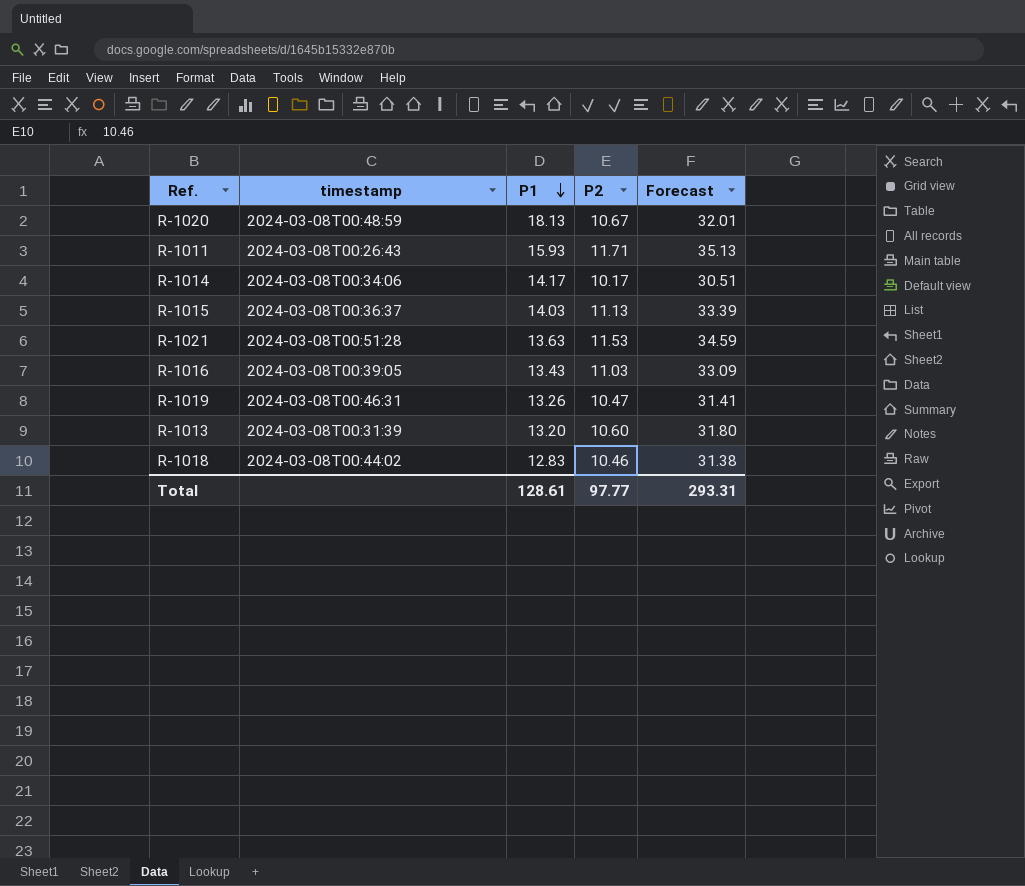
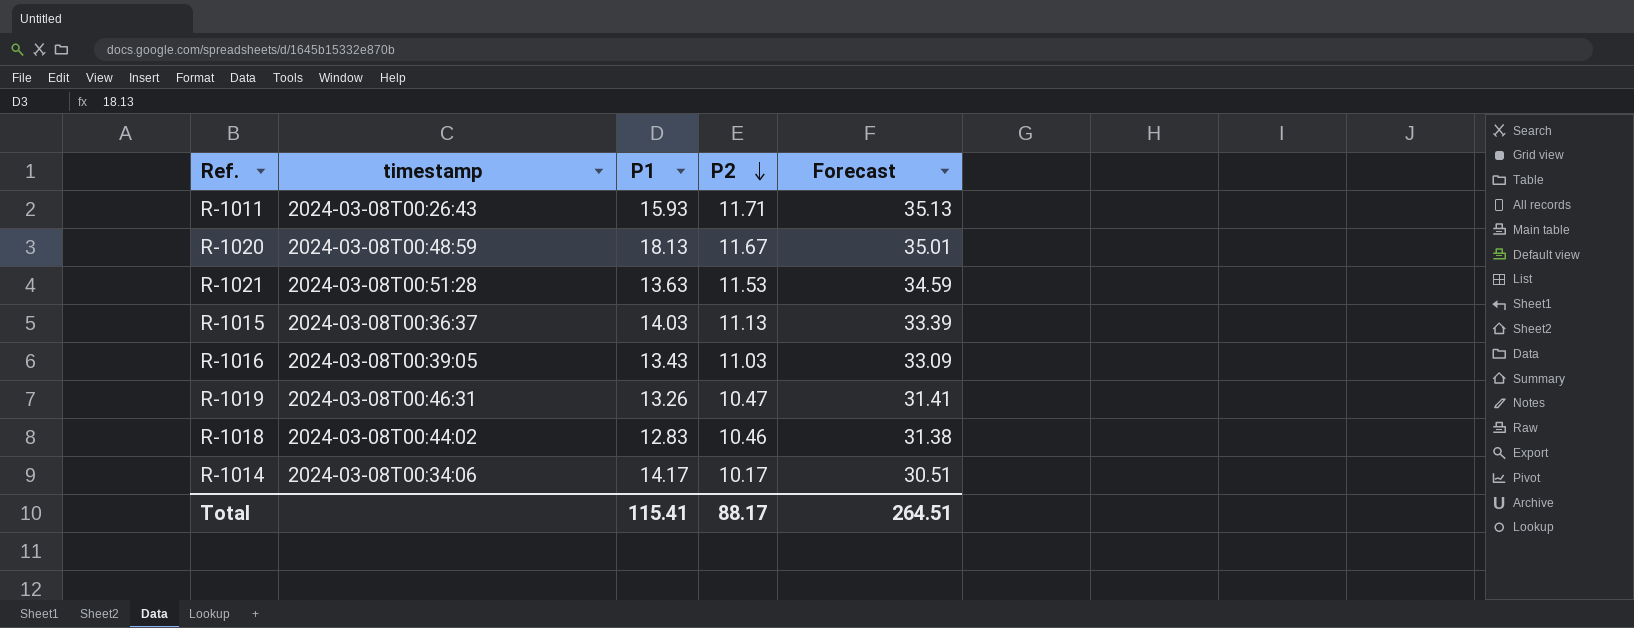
row order: P1 descending -> P2 descending
row R-1013: 2024-03-08T00:31:39 | 13.20 | 10.60 | 31.80 -> none
R-1020 | P2: 10.67 -> 11.67
R-1020 | Forecast: 32.01 -> 35.01
Total | P1: 128.61 -> 115.41
Total | P2: 97.77 -> 88.17
Total | Forecast: 293.31 -> 264.51

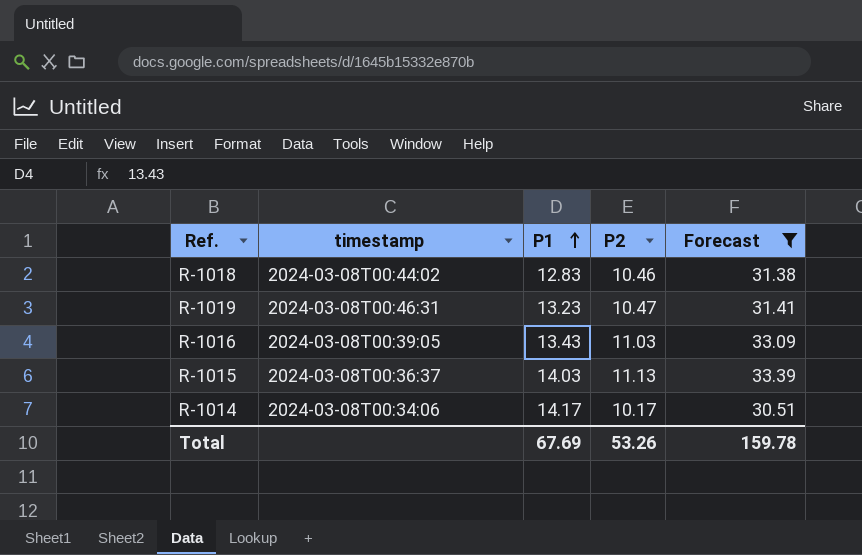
filter: none -> Forecast <= 33.39
row order: P2 descending -> P1 ascending
R-1019 | P1: 13.26 -> 13.23
Total | P1: 115.41 -> 67.69
Total | P2: 88.17 -> 53.26
Total | Forecast: 264.51 -> 159.78

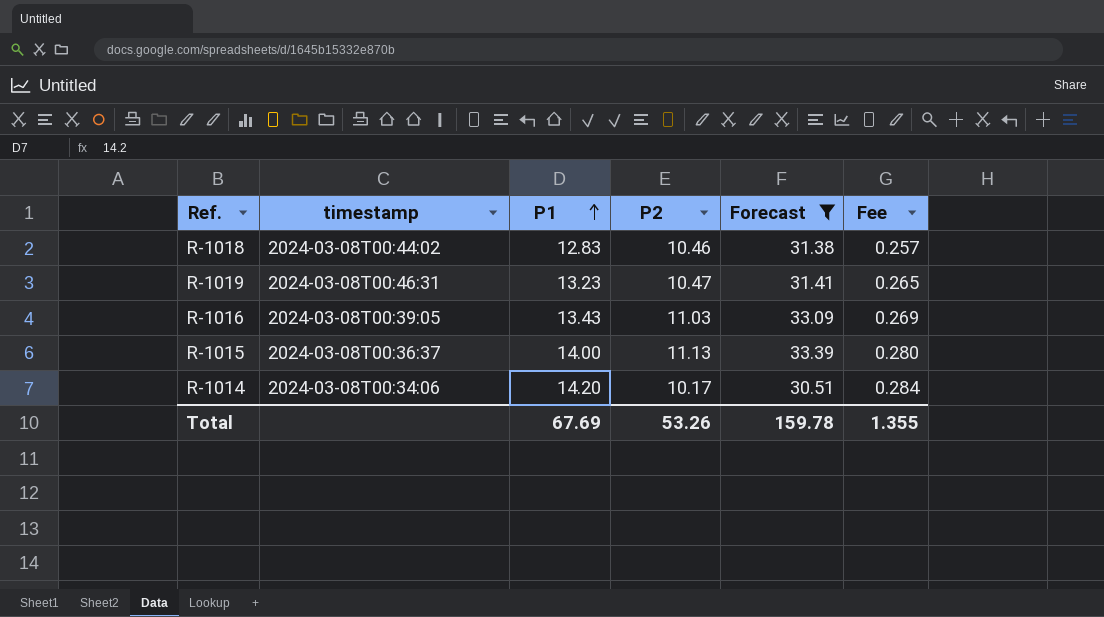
column Fee | formula: none -> [P1] * 0.02
R-1015 | P1: 14.03 -> 14.00
R-1014 | P1: 14.17 -> 14.20

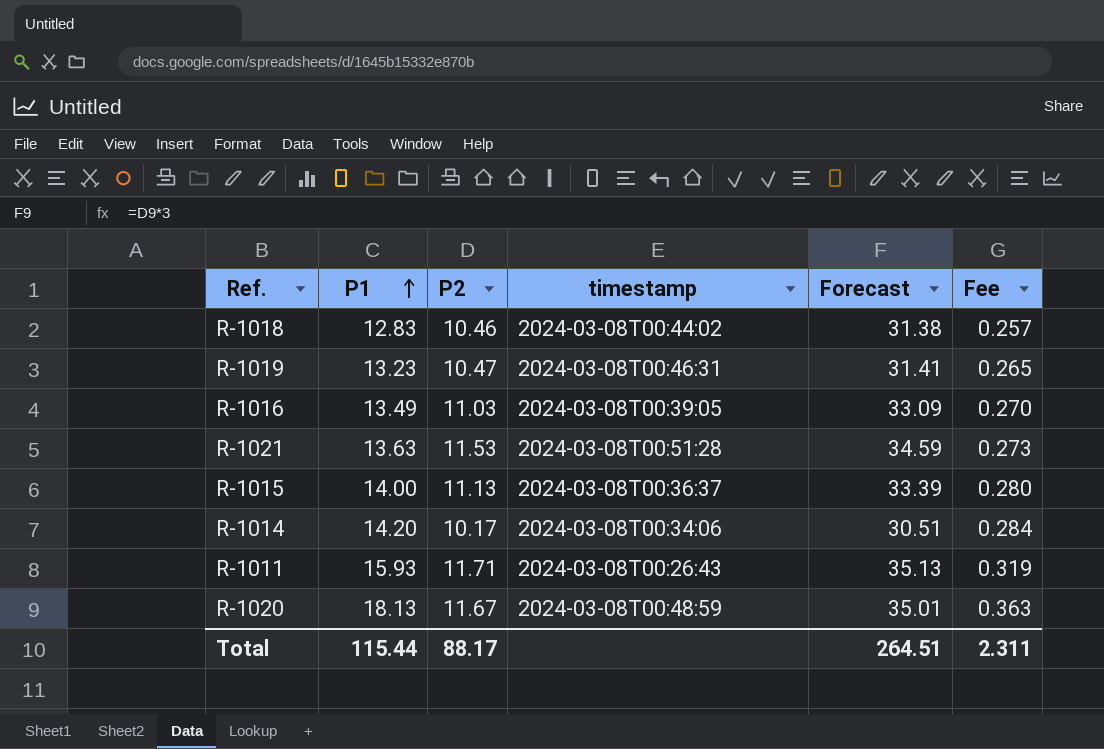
filter: Forecast <= 33.39 -> none
column timestamp | position: 2 -> 4
R-1016 | P1: 13.43 -> 13.49
R-1016 | Fee: 0.269 -> 0.270
Total | P1: 67.69 -> 115.44
Total | P2: 53.26 -> 88.17
Total | Forecast: 159.78 -> 264.51
Total | Fee: 1.355 -> 2.311

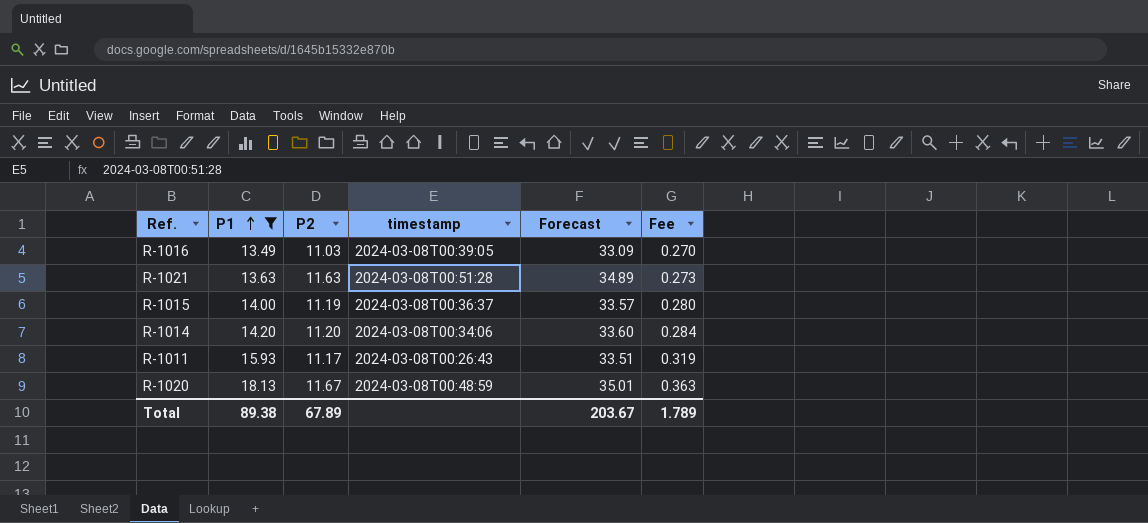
filter: none -> P1 >= 13.49
R-1021 | P2: 11.53 -> 11.63
R-1021 | Forecast: 34.59 -> 34.89
R-1015 | P2: 11.13 -> 11.19
R-1015 | Forecast: 33.39 -> 33.57
R-1014 | P2: 10.17 -> 11.20
R-1014 | Forecast: 30.51 -> 33.60
R-1011 | P2: 11.71 -> 11.17
R-1011 | Forecast: 35.13 -> 33.51
Total | P1: 115.44 -> 89.38
Total | P2: 88.17 -> 67.89
Total | Forecast: 264.51 -> 203.67
Total | Fee: 2.311 -> 1.789

